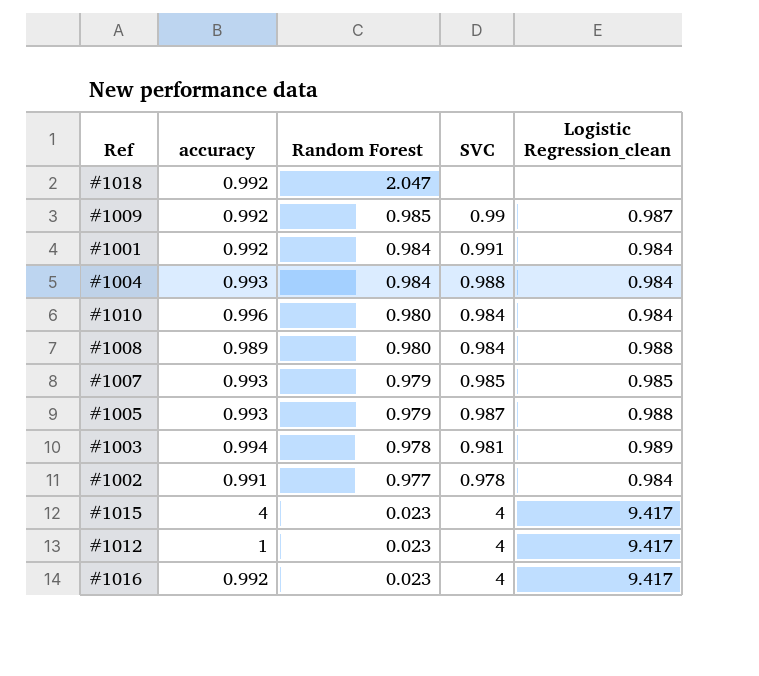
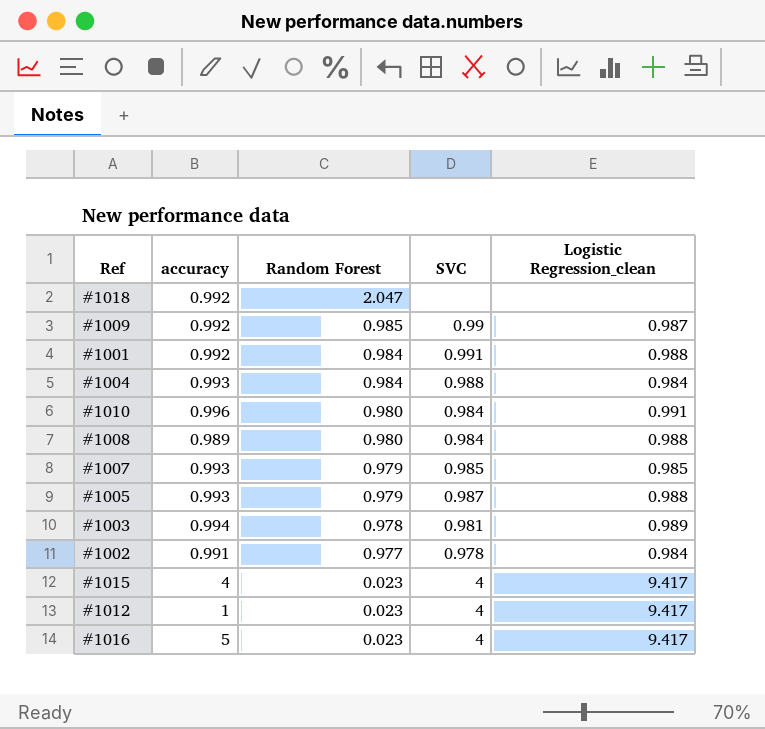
#1001 | Logistic Regression_clean: 0.984 -> 0.988
#1010 | Logistic Regression_clean: 0.984 -> 0.991
#1016 | accuracy: 0.992 -> 5

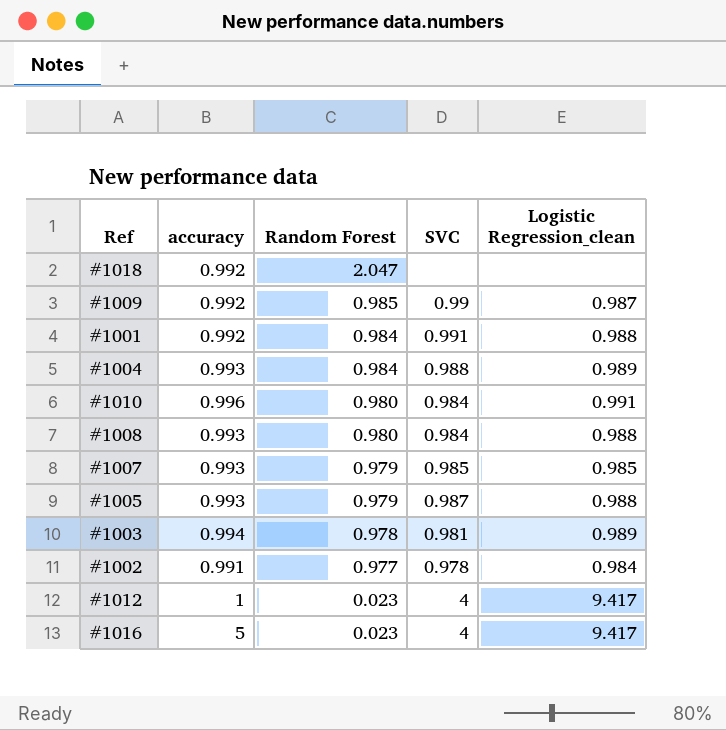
row #1015: 4 | 0.023 | 4 | 9.417 -> none
#1004 | Logistic Regression_clean: 0.984 -> 0.989
#1008 | accuracy: 0.989 -> 0.993

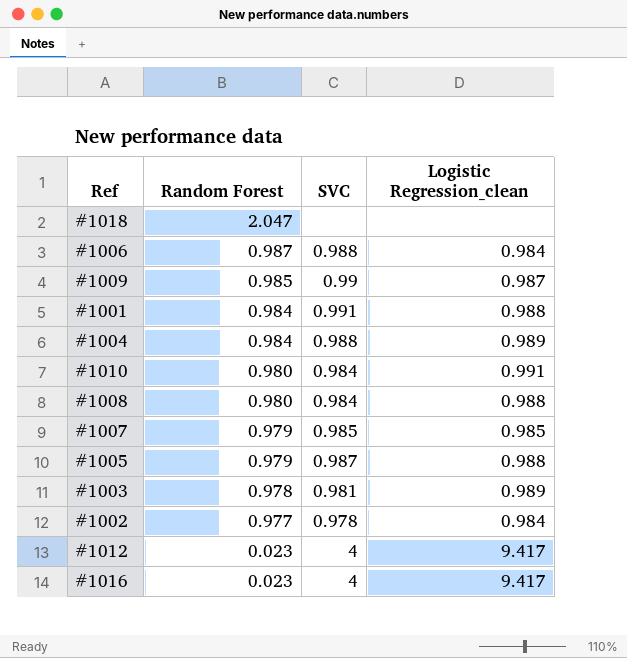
column accuracy | position: 2 -> none
row #1006: none -> 0.987 | 0.988 | 0.984

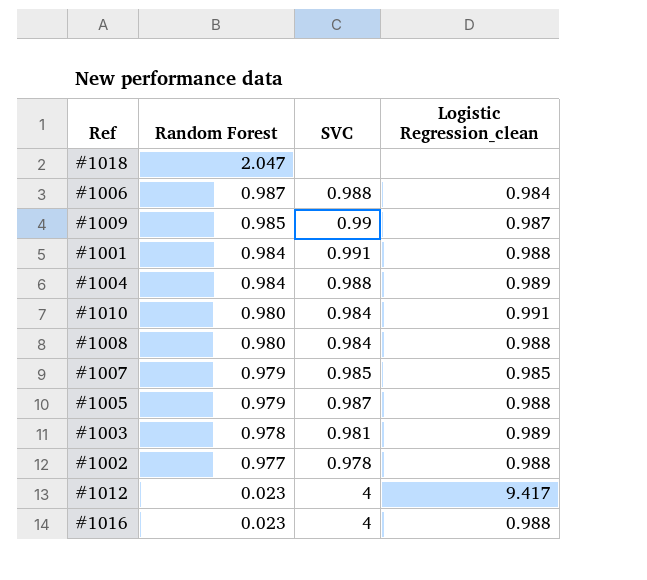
#1002 | Logistic Regression_clean: 0.984 -> 0.988
#1016 | Logistic Regression_clean: 9.417 -> 0.988

